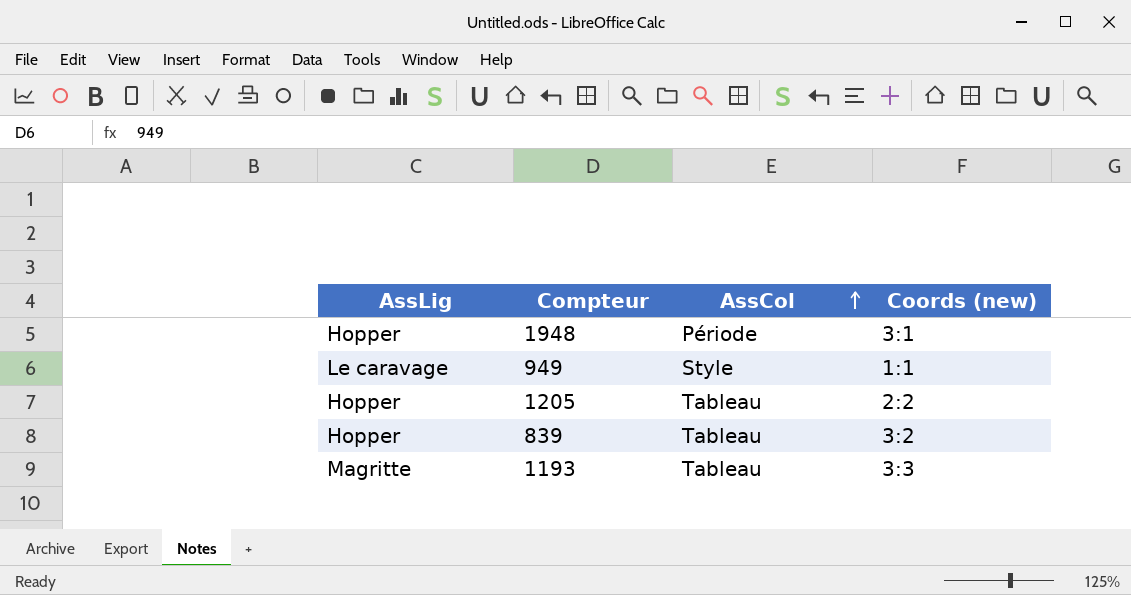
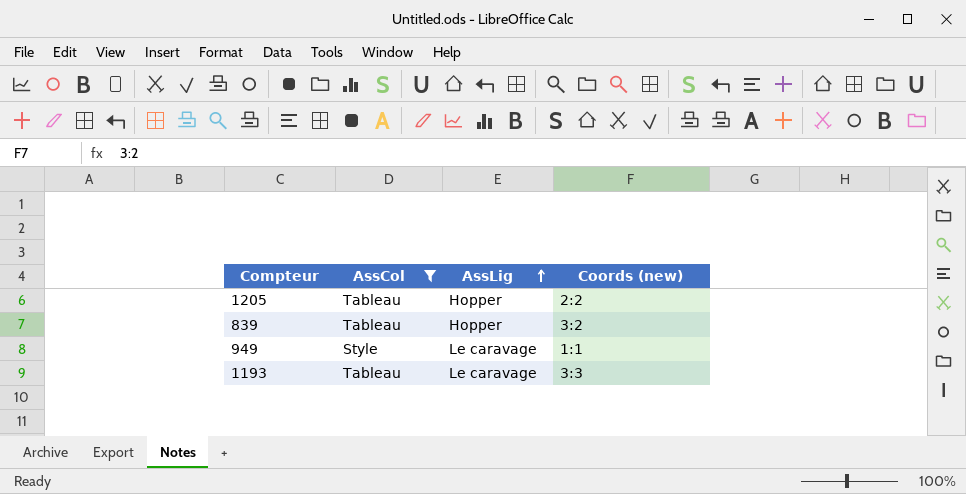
filter: none -> AssCol != Période
row order: AssCol ascending -> AssLig ascending
column AssLig | position: 1 -> 3
1193 | AssLig: Magritte -> Le caravage

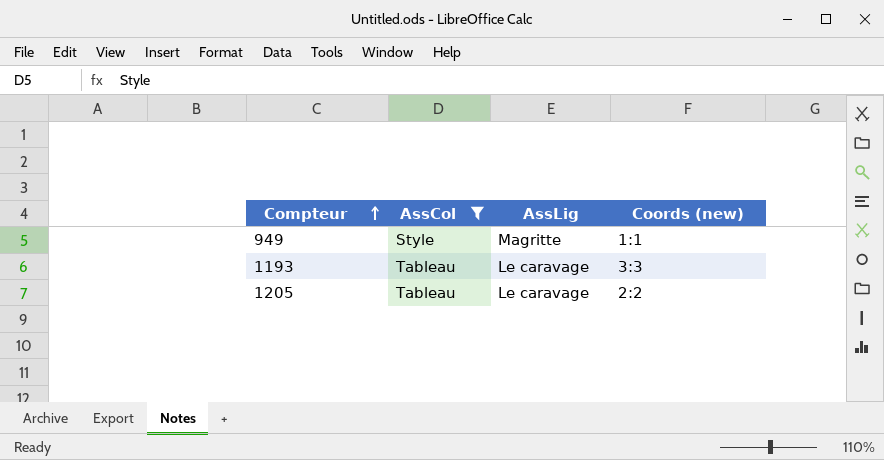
row order: AssLig ascending -> Compteur ascending
row 839: Tableau | Hopper | 3:2 -> none
949 | AssLig: Le caravage -> Magritte
1205 | AssLig: Hopper -> Le caravage

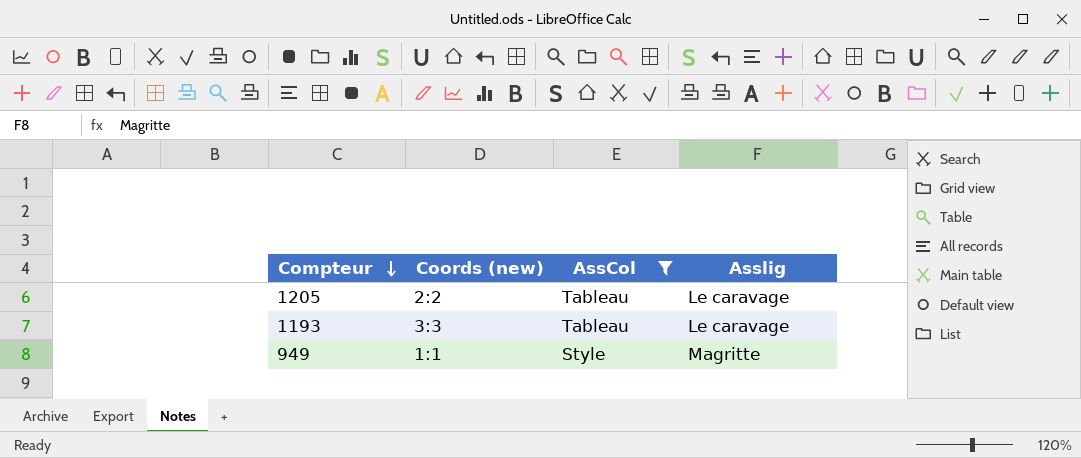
row order: Compteur ascending -> Compteur descending
column Coords (new) | position: 4 -> 2
column name: AssLig -> Asslig

